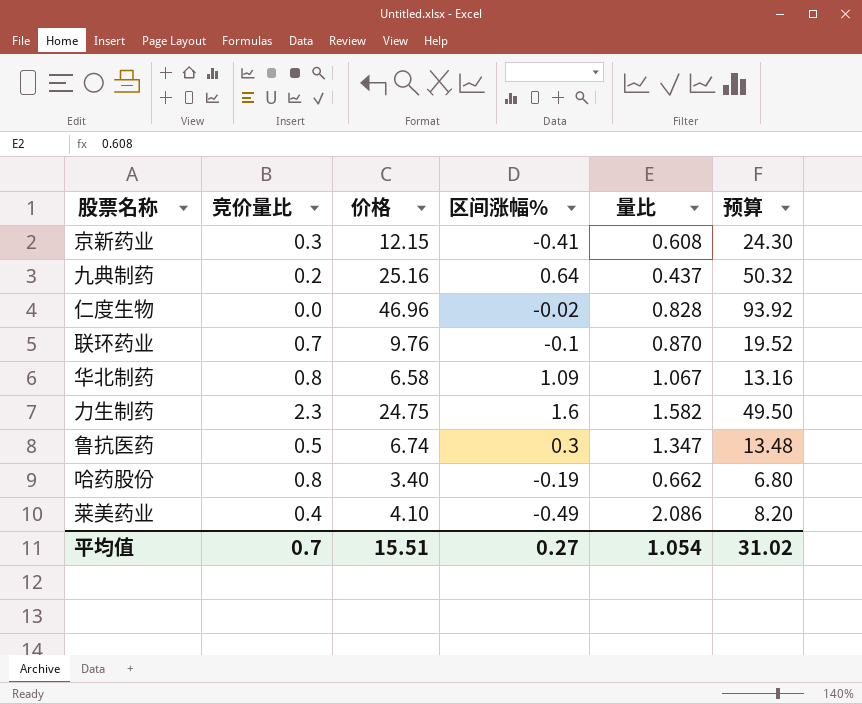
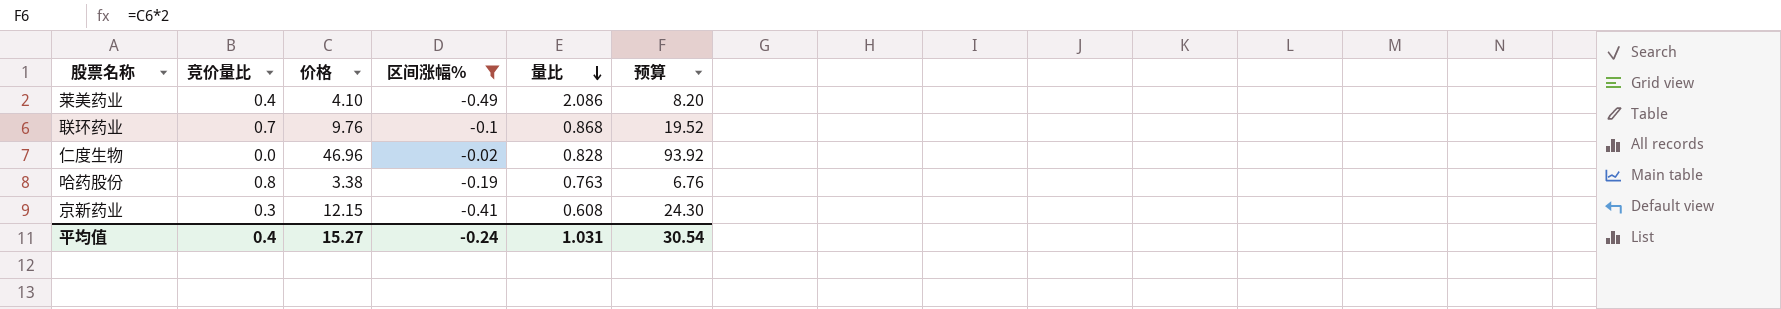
filter: none -> 区间涨幅% <= -0.02
row order: none -> 量比 descending
联环药业 | 量比: 0.870 -> 0.868
哈药股份 | 价格: 3.40 -> 3.38
哈药股份 | 量比: 0.662 -> 0.763
哈药股份 | 预算: 6.80 -> 6.76
平均值 | 竞价量比: 0.7 -> 0.4
平均值 | 价格: 15.51 -> 15.27
平均值 | 区间涨幅%: 0.27 -> -0.24
平均值 | 量比: 1.054 -> 1.031
平均值 | 预算: 31.02 -> 30.54

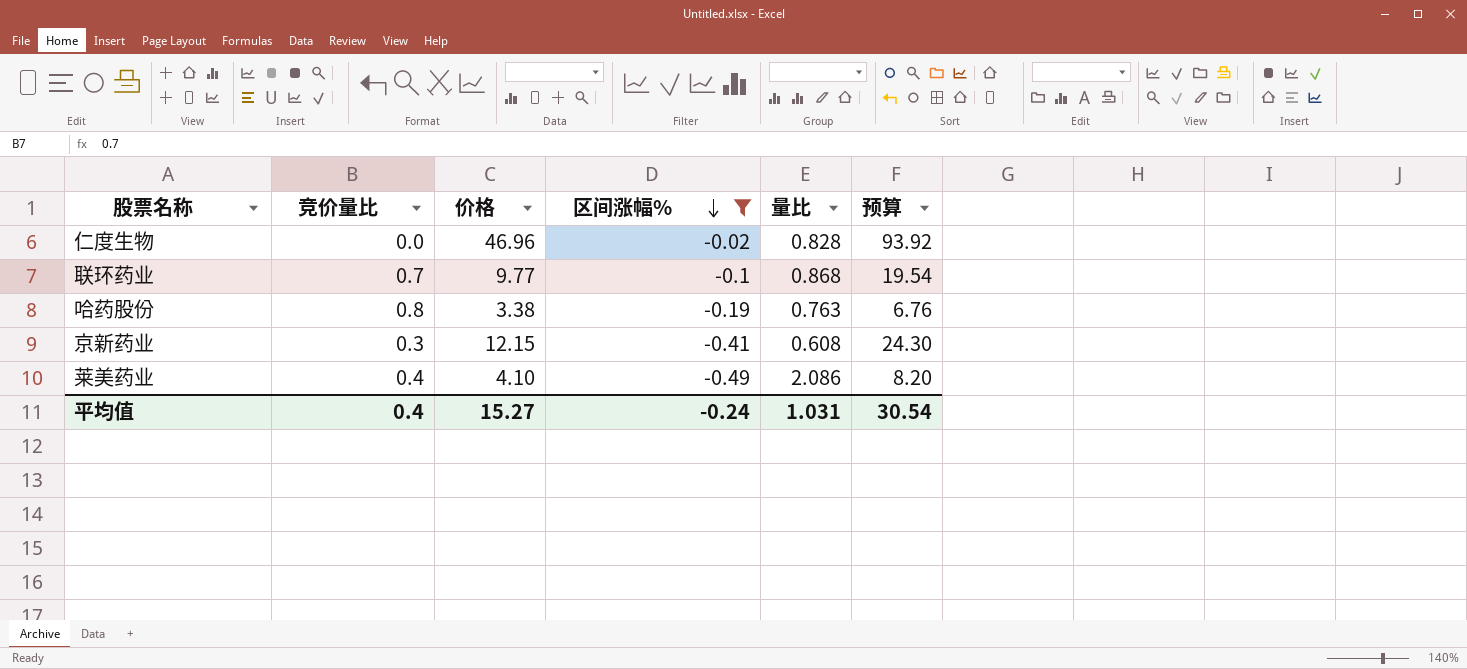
row order: 量比 descending -> 区间涨幅% descending
联环药业 | 价格: 9.76 -> 9.77
联环药业 | 预算: 19.52 -> 19.54

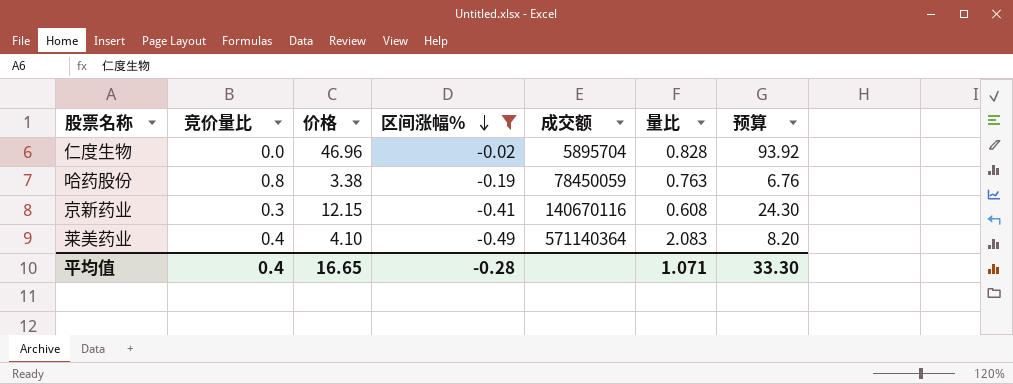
column 成交额 | position: none -> 5
row 联环药业: 0.7 | 9.77 | -0.1 | 0.868 | 19.54 -> none
莱美药业 | 量比: 2.086 -> 2.083
平均值 | 价格: 15.27 -> 16.65
平均值 | 区间涨幅%: -0.24 -> -0.28
平均值 | 量比: 1.031 -> 1.071
平均值 | 预算: 30.54 -> 33.30

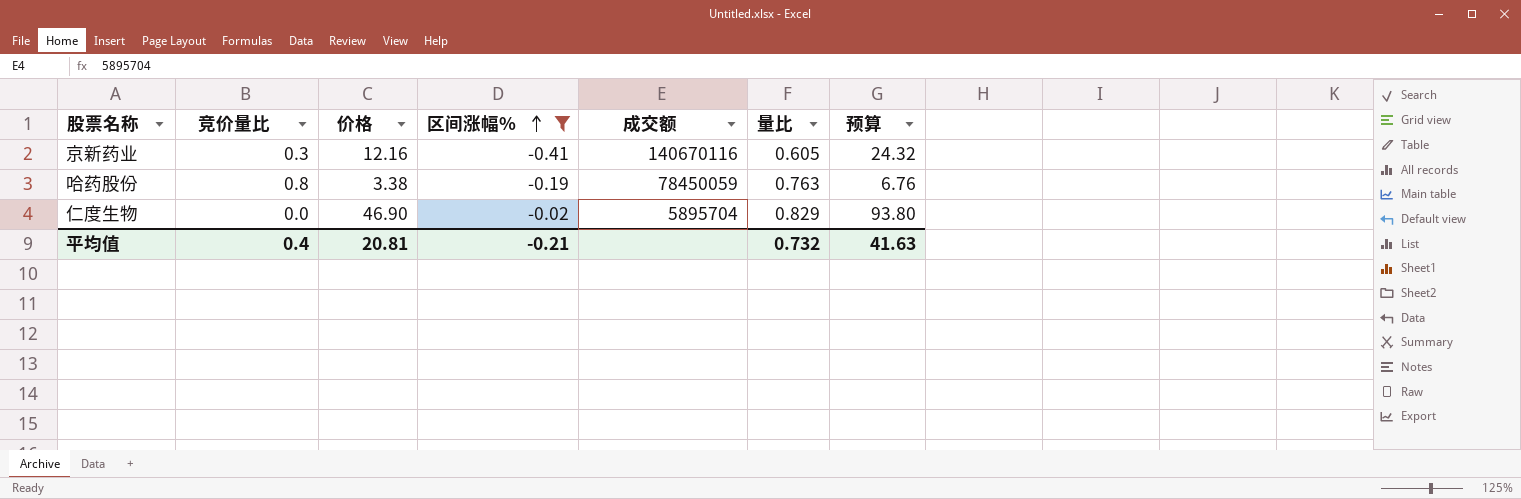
row order: 区间涨幅% descending -> 区间涨幅% ascending
row 莱美药业: 0.4 | 4.10 | -0.49 | 571140364 | 2.083 | 8.20 -> none
京新药业 | 价格: 12.15 -> 12.16
京新药业 | 量比: 0.608 -> 0.605
京新药业 | 预算: 24.30 -> 24.32
仁度生物 | 价格: 46.96 -> 46.90
仁度生物 | 量比: 0.828 -> 0.829
仁度生物 | 预算: 93.92 -> 93.80
平均值 | 价格: 16.65 -> 20.81
平均值 | 区间涨幅%: -0.28 -> -0.21
平均值 | 量比: 1.071 -> 0.732
平均值 | 预算: 33.30 -> 41.63

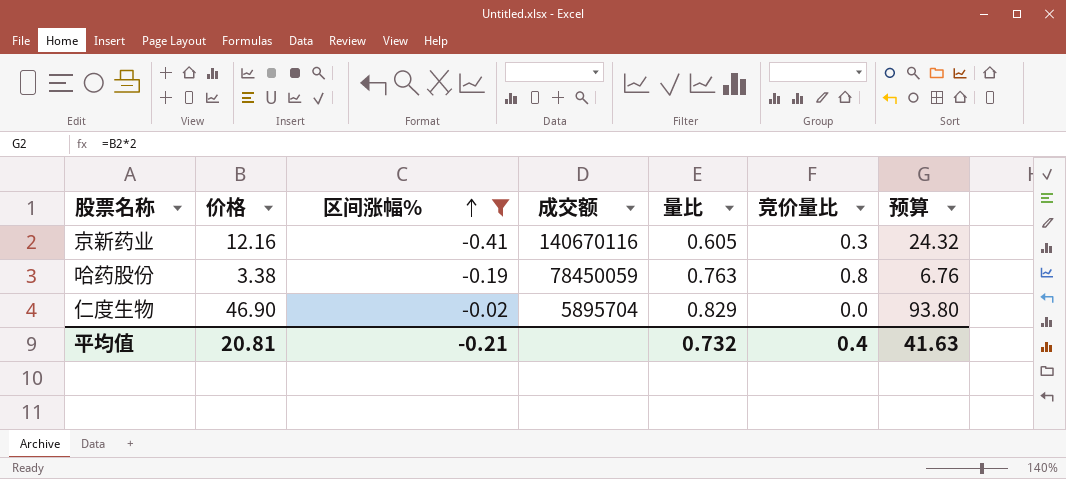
column 竞价量比 | position: 2 -> 6

